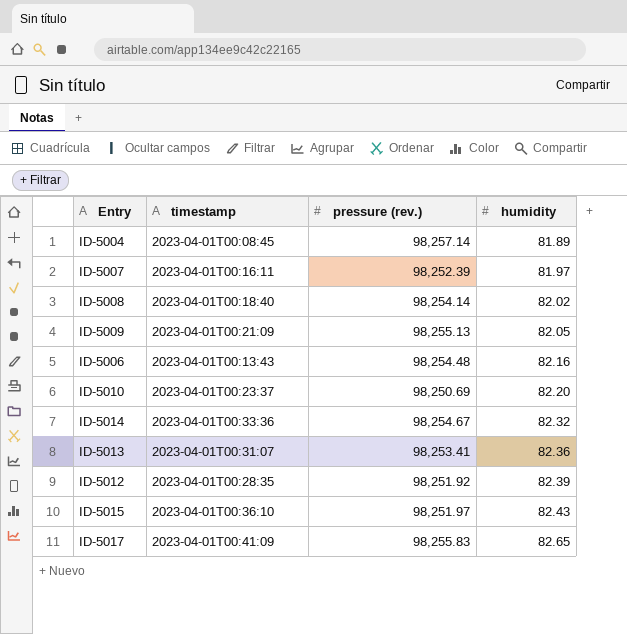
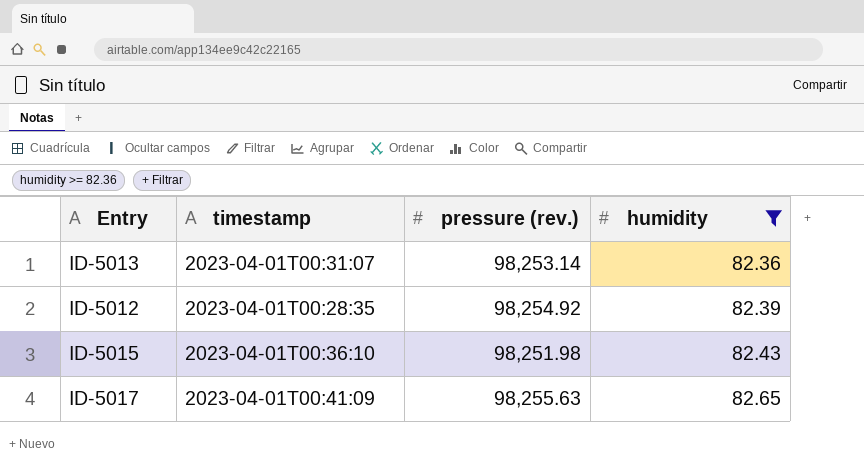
filter: none -> humidity >= 82.36
ID-5013 | pressure (rev.): 98,253.41 -> 98,253.14
ID-5012 | pressure (rev.): 98,251.92 -> 98,254.92
ID-5015 | pressure (rev.): 98,251.97 -> 98,251.98
ID-5017 | pressure (rev.): 98,255.83 -> 98,255.63

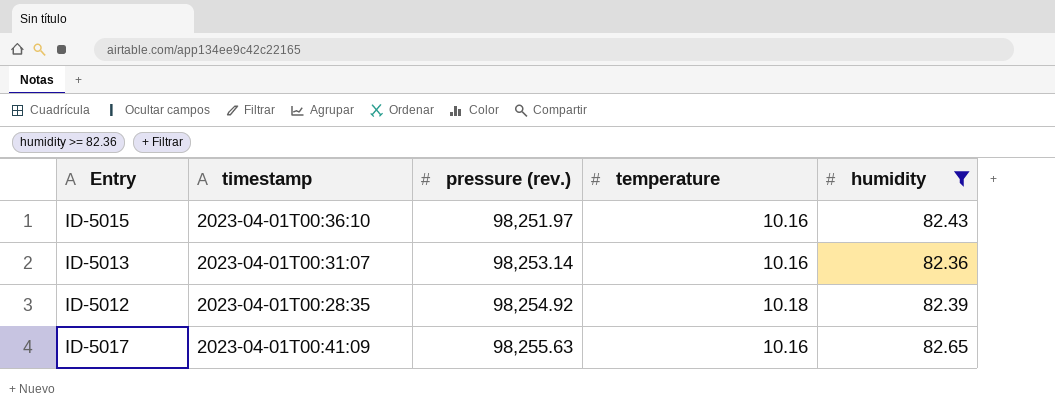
row order: humidity ascending -> pressure (rev.) ascending
column temperature | position: none -> 4
ID-5015 | pressure (rev.): 98,251.98 -> 98,251.97

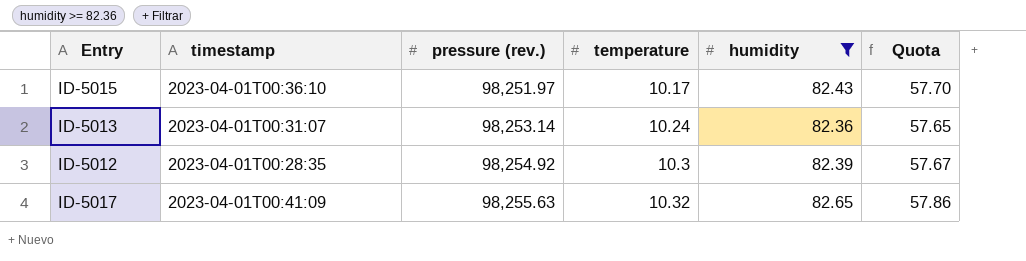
column Quota | formula: none -> [humidity] * 0.7
ID-5015 | temperature: 10.16 -> 10.17
ID-5013 | temperature: 10.16 -> 10.24
ID-5012 | temperature: 10.18 -> 10.3
ID-5017 | temperature: 10.16 -> 10.32

